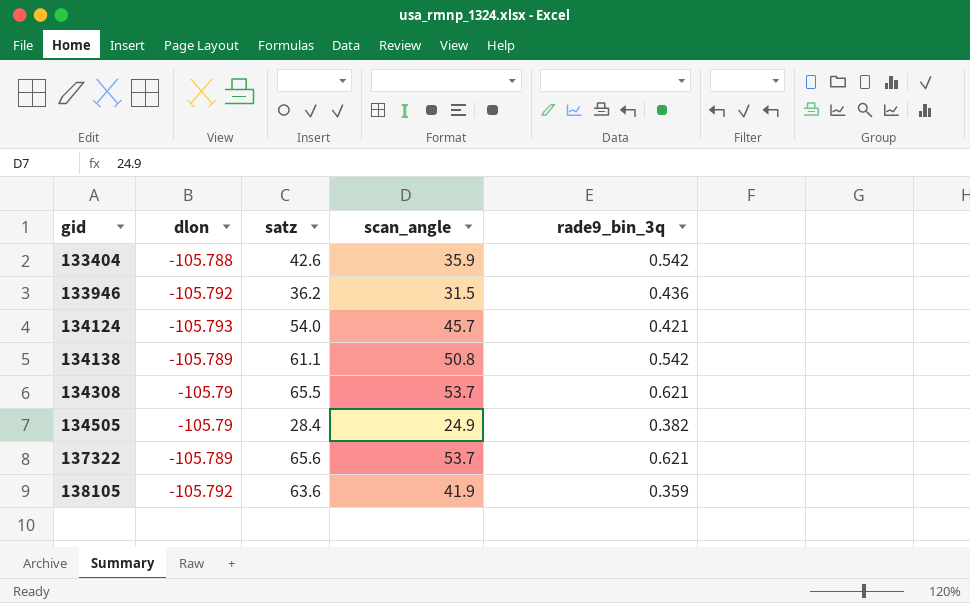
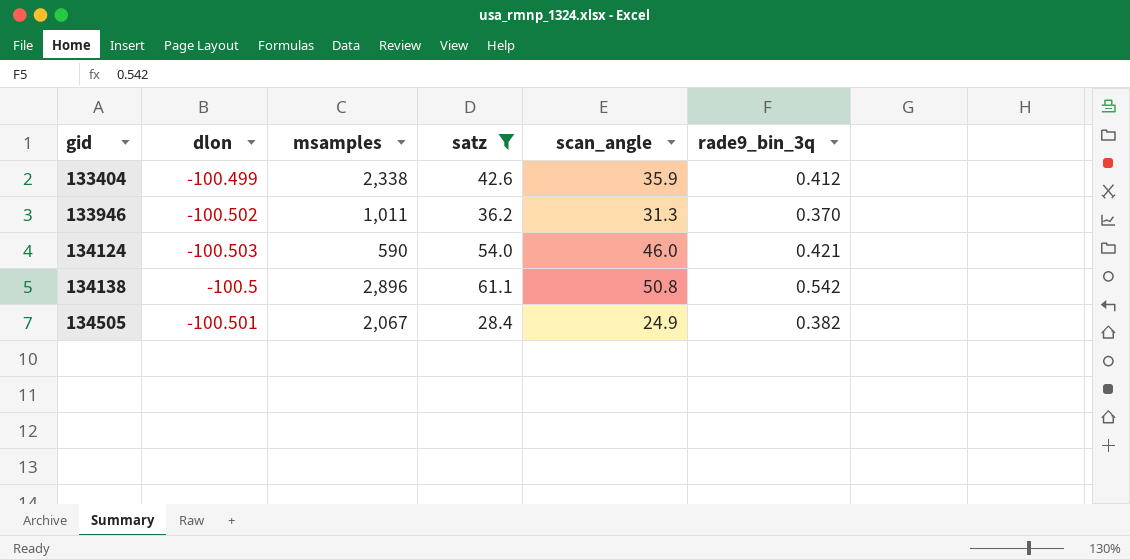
filter: none -> satz <= 61.1
column msamples | position: none -> 3
133404 | dlon: -105.788 -> -100.499
133404 | rade9_bin_3q: 0.542 -> 0.412
133946 | dlon: -105.792 -> -100.502
133946 | scan_angle: 31.5 -> 31.3
133946 | rade9_bin_3q: 0.436 -> 0.370
134124 | dlon: -105.793 -> -100.503
134124 | scan_angle: 45.7 -> 46.0
134138 | dlon: -105.789 -> -100.5
134505 | dlon: -105.79 -> -100.501

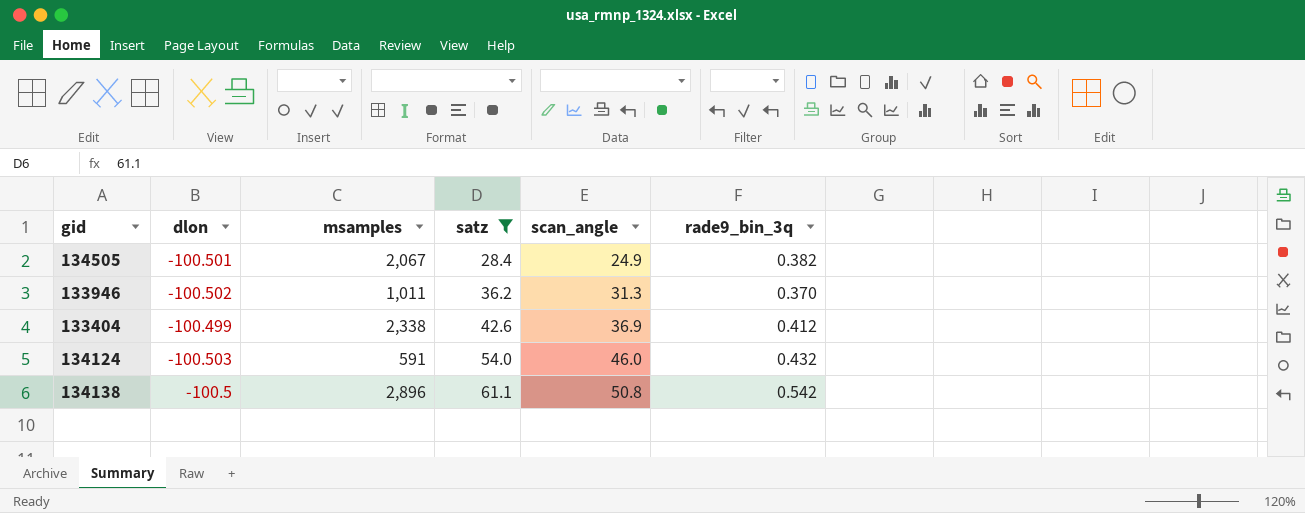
row order: gid ascending -> satz ascending
133404 | scan_angle: 35.9 -> 36.9
134124 | msamples: 590 -> 591
134124 | rade9_bin_3q: 0.421 -> 0.432

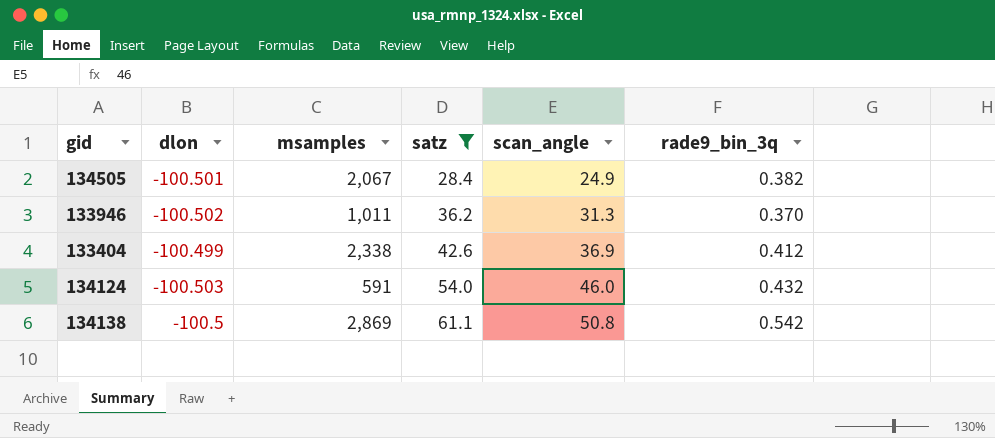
134138 | msamples: 2,896 -> 2,869

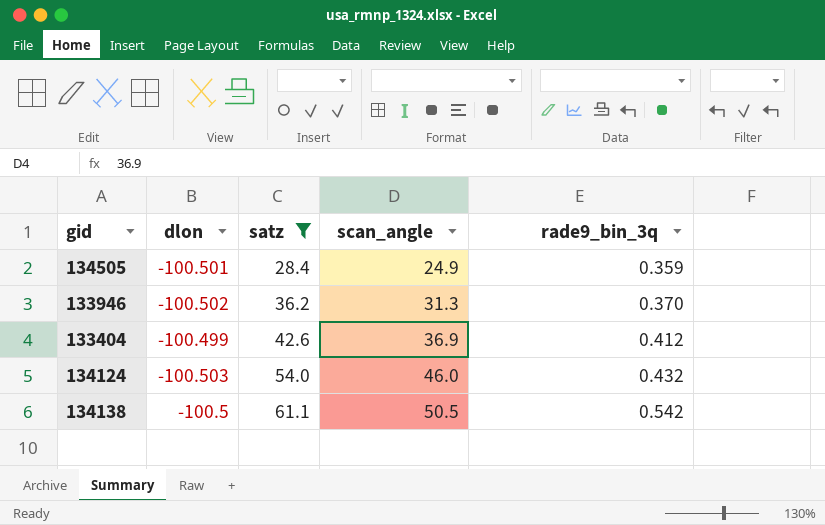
column msamples | position: 3 -> none
134505 | rade9_bin_3q: 0.382 -> 0.359
134138 | scan_angle: 50.8 -> 50.5

